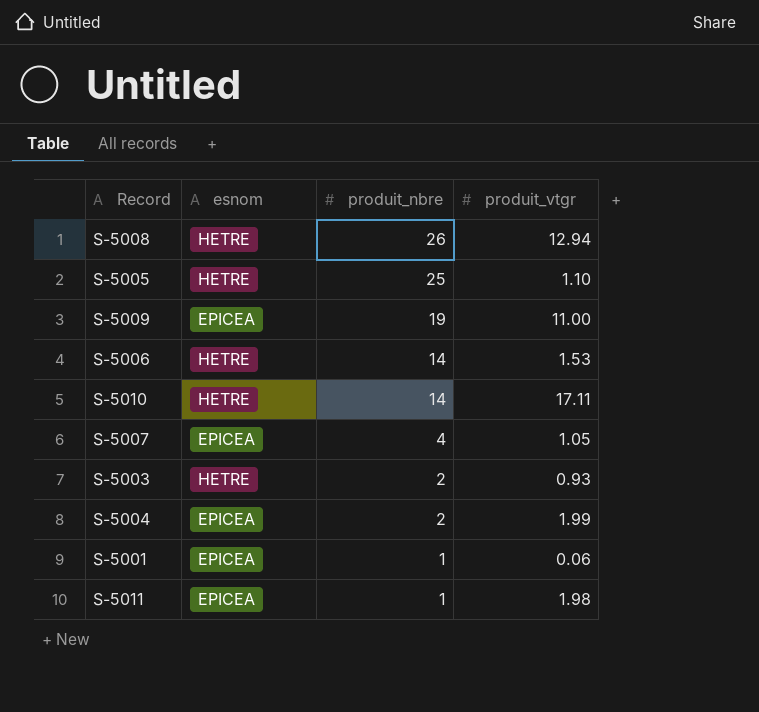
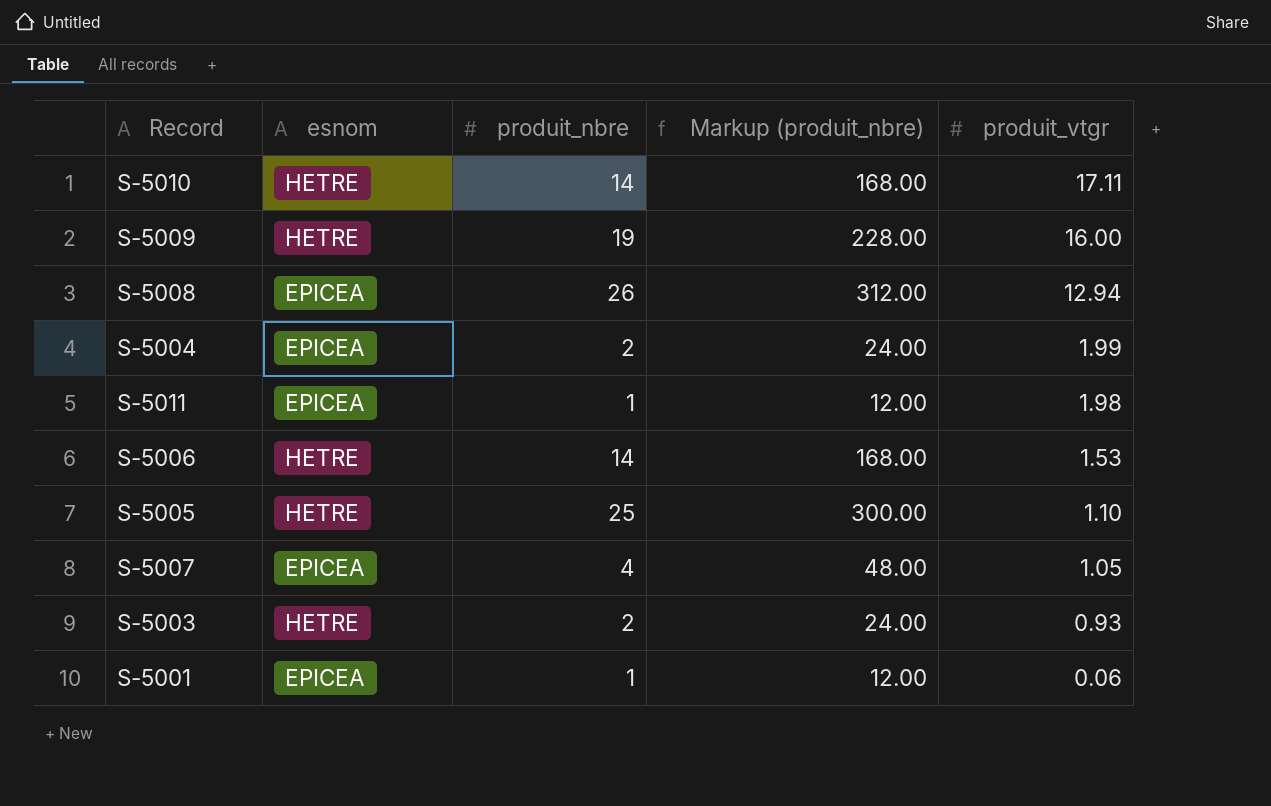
row order: produit_nbre descending -> produit_vtgr descending
column Markup (produit_nbre) | formula: none -> [produit_nbre] * 12
S-5009 | esnom: EPICEA -> HETRE
S-5009 | produit_vtgr: 11.00 -> 16.00
S-5008 | esnom: HETRE -> EPICEA

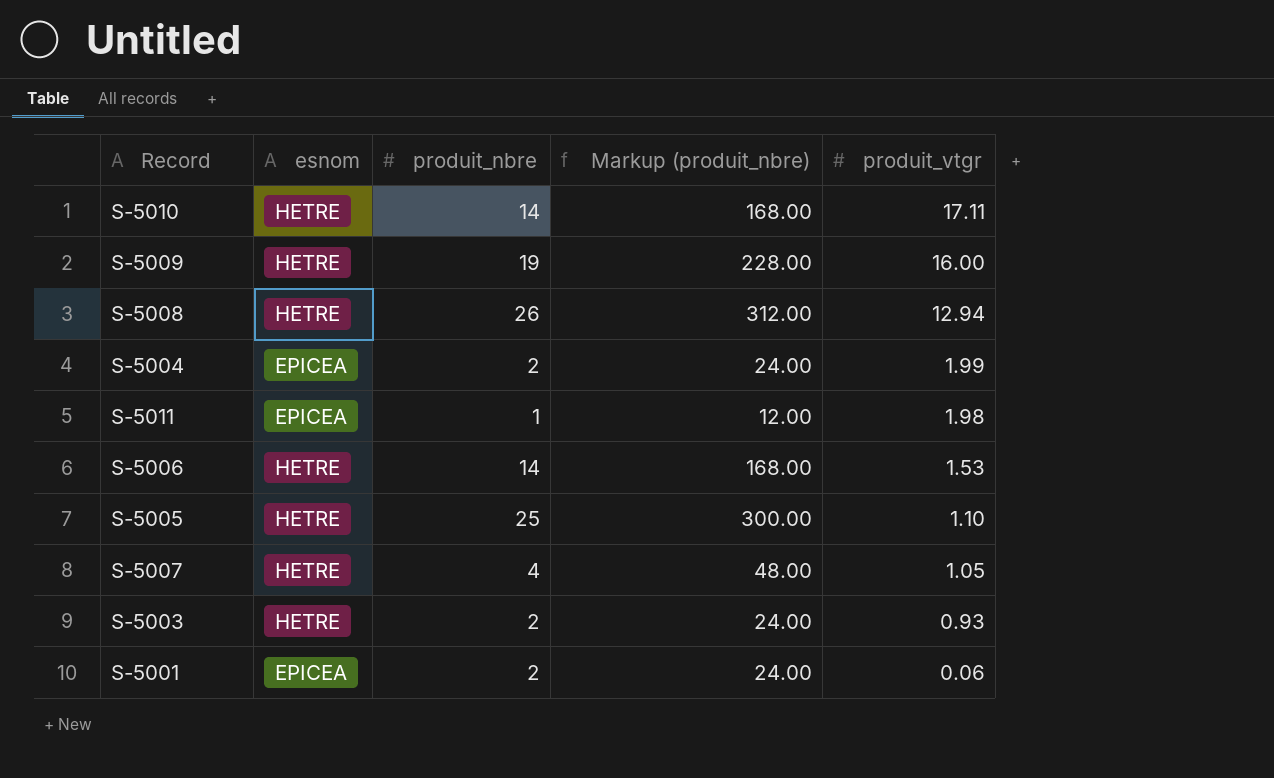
S-5008 | esnom: EPICEA -> HETRE
S-5007 | esnom: EPICEA -> HETRE
S-5001 | produit_nbre: 1 -> 2
S-5001 | Markup (produit_nbre): 12.00 -> 24.00

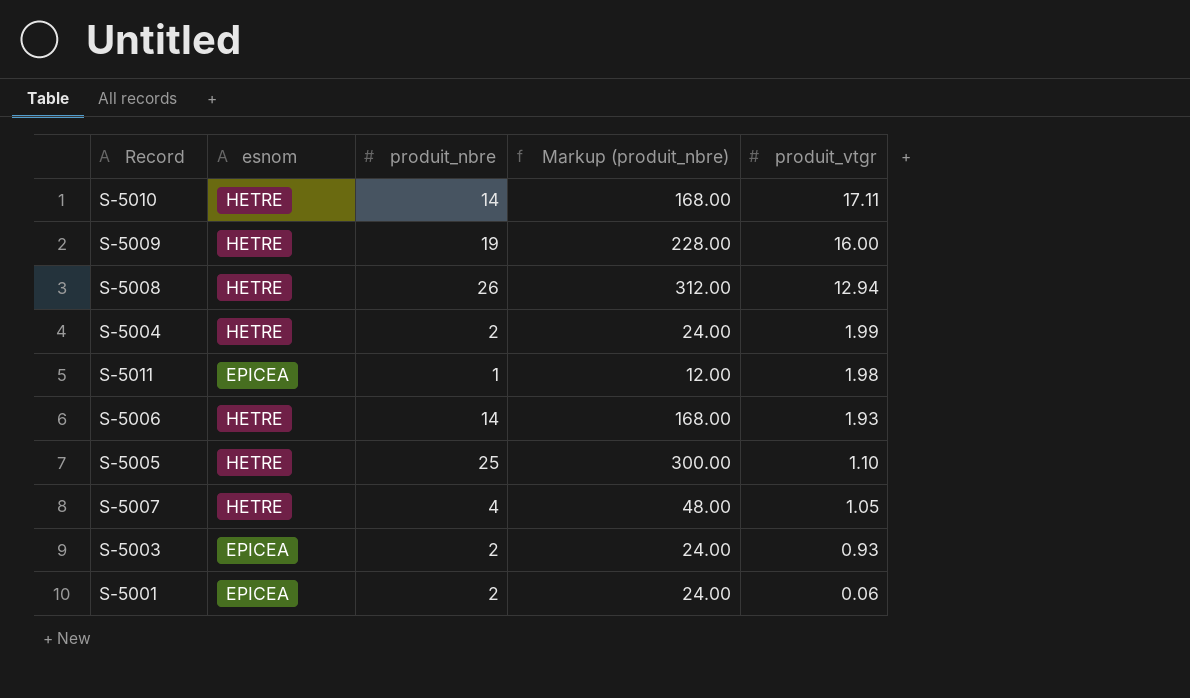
S-5004 | esnom: EPICEA -> HETRE
S-5006 | produit_vtgr: 1.53 -> 1.93
S-5003 | esnom: HETRE -> EPICEA

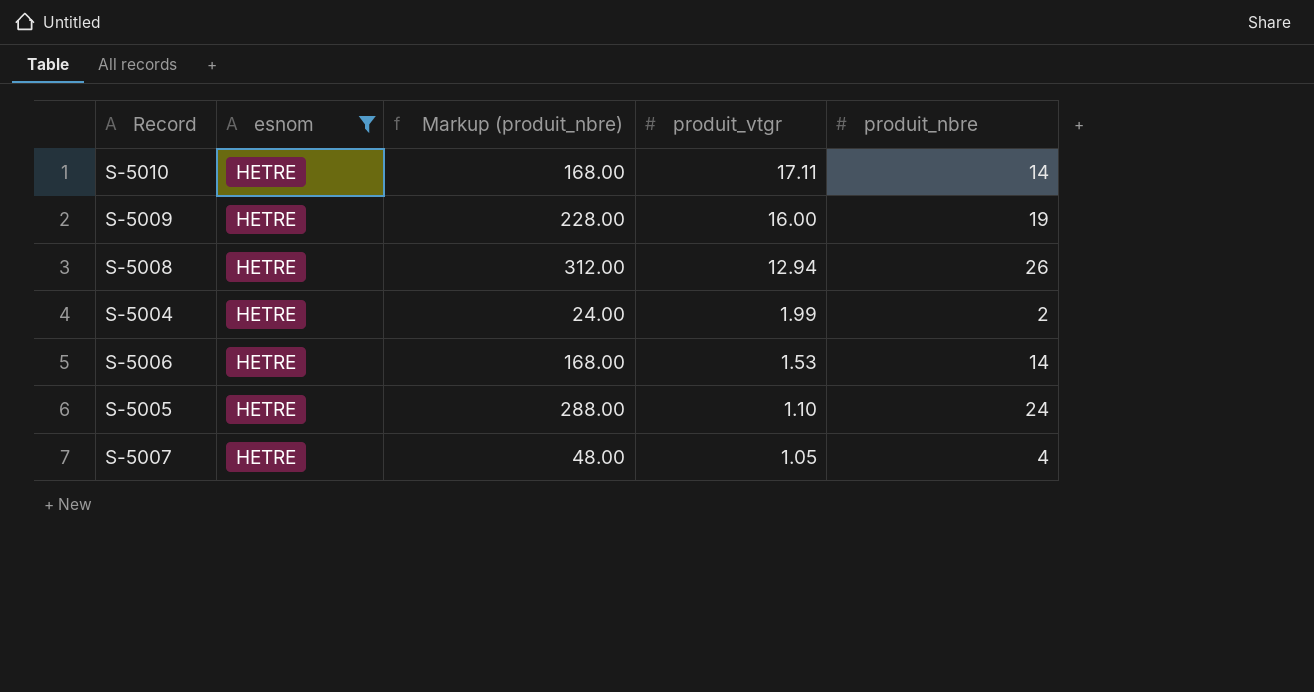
filter: none -> esnom = HETRE
column produit_nbre | position: 3 -> 5
S-5006 | produit_vtgr: 1.93 -> 1.53
S-5005 | Markup (produit_nbre): 300.00 -> 288.00
S-5005 | produit_nbre: 25 -> 24

